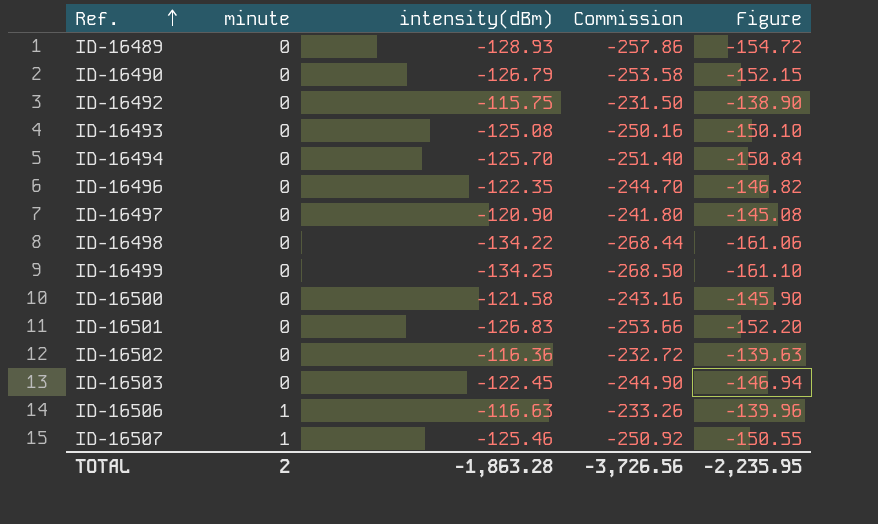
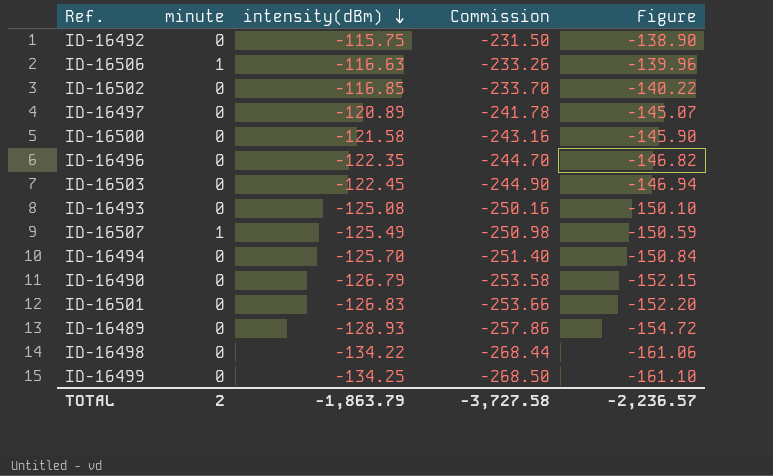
row order: Ref. ascending -> intensity(dBm) descending
ID-16502 | intensity(dBm): -116.36 -> -116.85
ID-16502 | Commission: -232.72 -> -233.70
ID-16502 | Figure: -139.63 -> -140.22
ID-16497 | intensity(dBm): -120.90 -> -120.89
ID-16497 | Commission: -241.80 -> -241.78
ID-16497 | Figure: -145.08 -> -145.07
ID-16507 | intensity(dBm): -125.46 -> -125.49
ID-16507 | Commission: -250.92 -> -250.98
ID-16507 | Figure: -150.55 -> -150.59
TOTAL | intensity(dBm): -1,863.28 -> -1,863.79
TOTAL | Commission: -3,726.56 -> -3,727.58
TOTAL | Figure: -2,235.95 -> -2,236.57

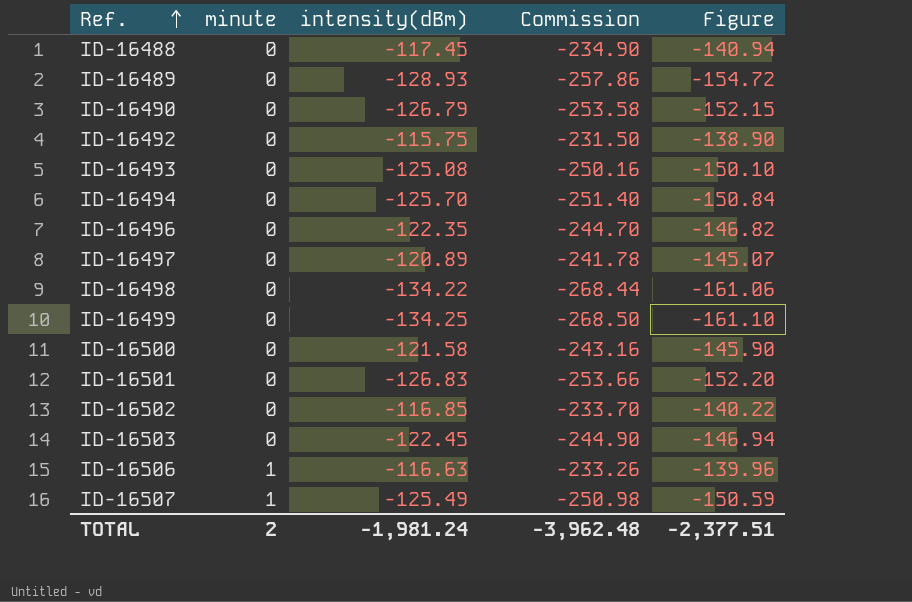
row order: intensity(dBm) descending -> Ref. ascending
row ID-16488: none -> 0 | -117.45 | -234.90 | -140.94
TOTAL | intensity(dBm): -1,863.79 -> -1,981.24
TOTAL | Commission: -3,727.58 -> -3,962.48
TOTAL | Figure: -2,236.57 -> -2,377.51

